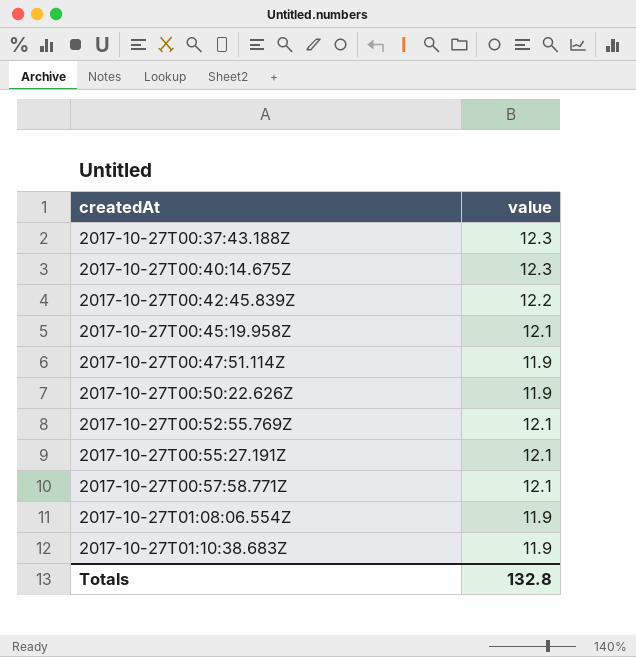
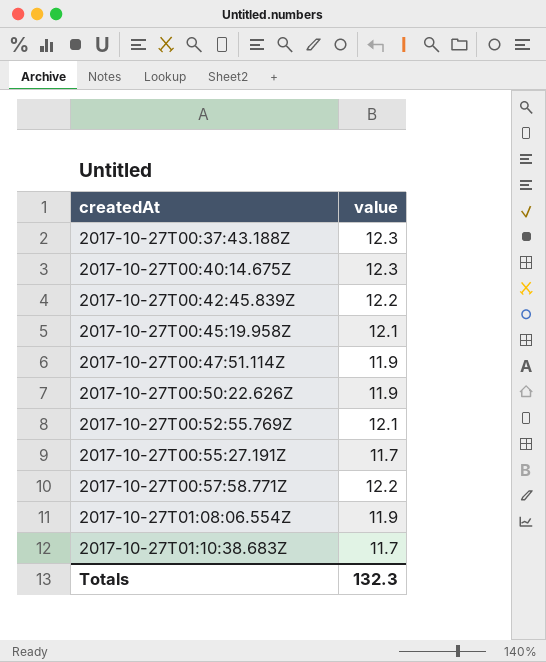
2017-10-27T00:55:27.191Z | value: 12.1 -> 11.7
2017-10-27T00:57:58.771Z | value: 12.1 -> 12.2
2017-10-27T01:10:38.683Z | value: 11.9 -> 11.7
Totals | value: 132.8 -> 132.3

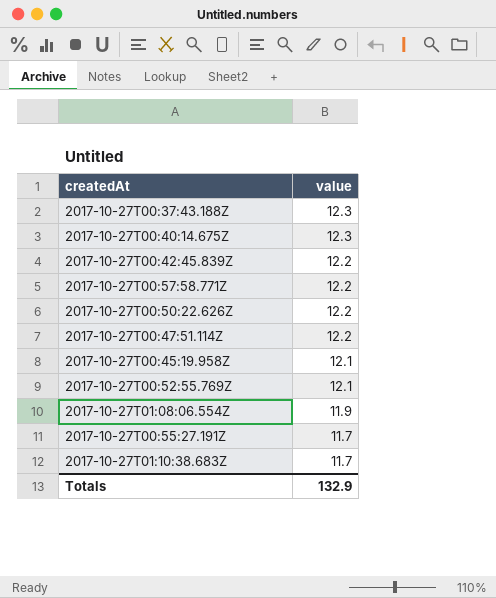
row order: createdAt ascending -> value descending
2017-10-27T00:50:22.626Z | value: 11.9 -> 12.2
2017-10-27T00:47:51.114Z | value: 11.9 -> 12.2
Totals | value: 132.3 -> 132.9

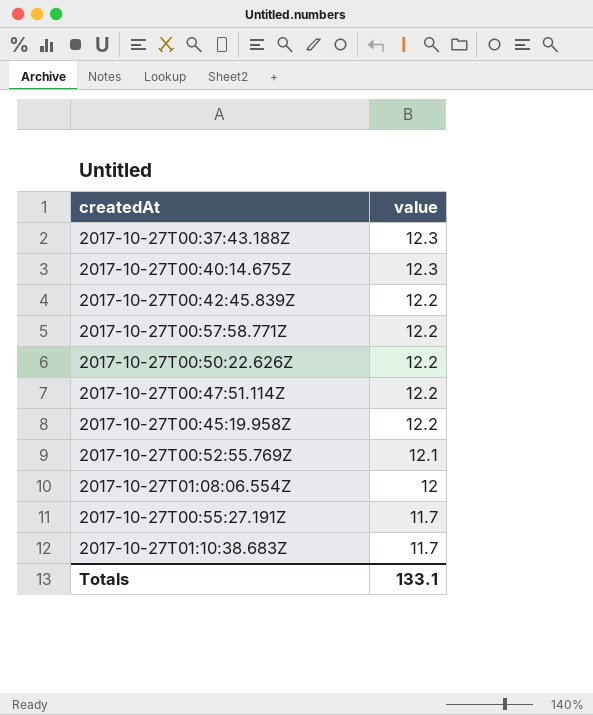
2017-10-27T00:45:19.958Z | value: 12.1 -> 12.2
2017-10-27T01:08:06.554Z | value: 11.9 -> 12
Totals | value: 132.9 -> 133.1

